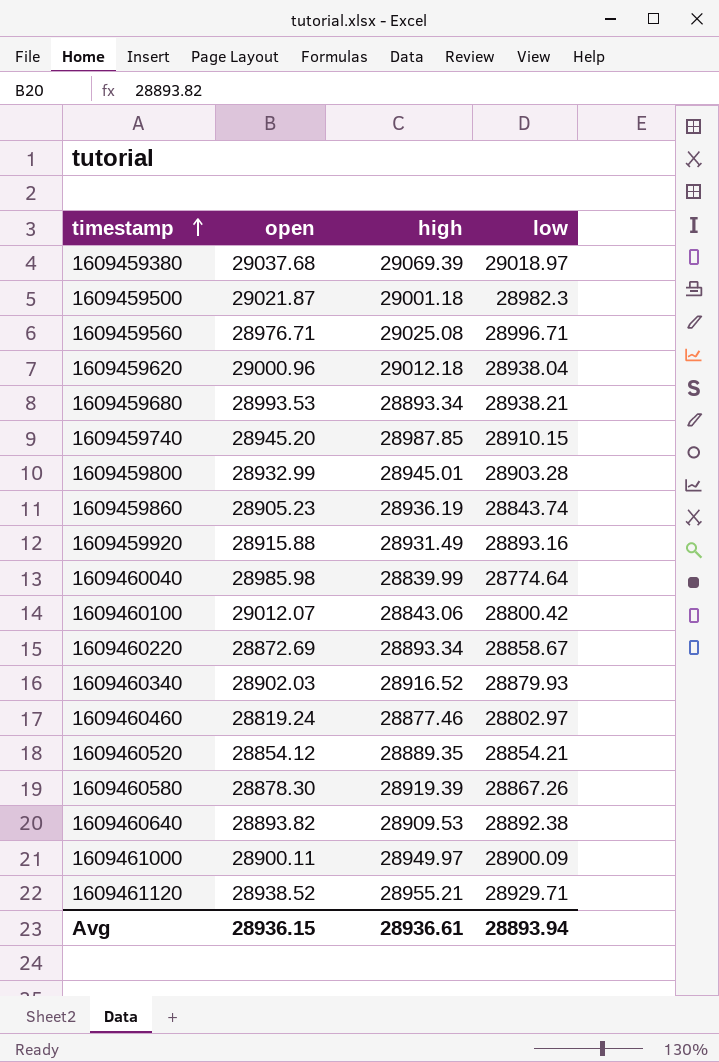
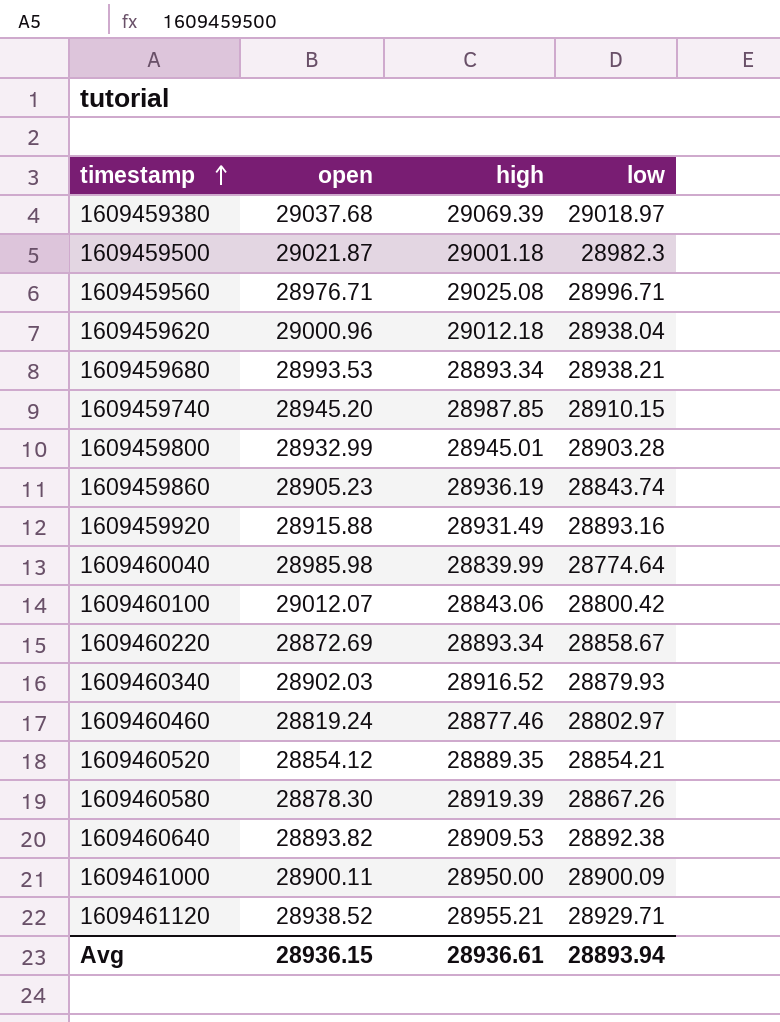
1609461000 | high: 28949.97 -> 28950.00

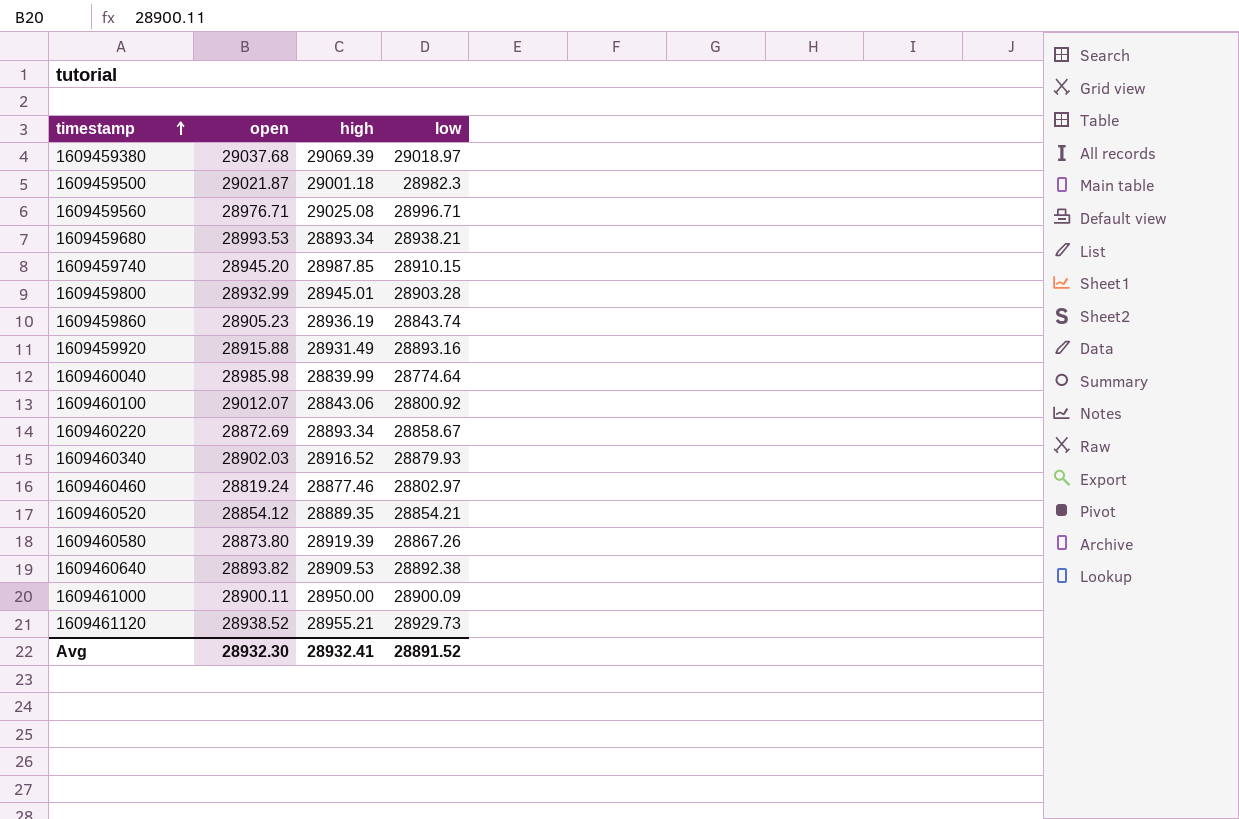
row 1609459620: 29000.96 | 29012.18 | 28938.04 -> none
1609460100 | low: 28800.42 -> 28800.92
1609460580 | open: 28878.30 -> 28873.80
1609461120 | low: 28929.71 -> 28929.73
Avg | open: 28936.15 -> 28932.30
Avg | high: 28936.61 -> 28932.41
Avg | low: 28893.94 -> 28891.52

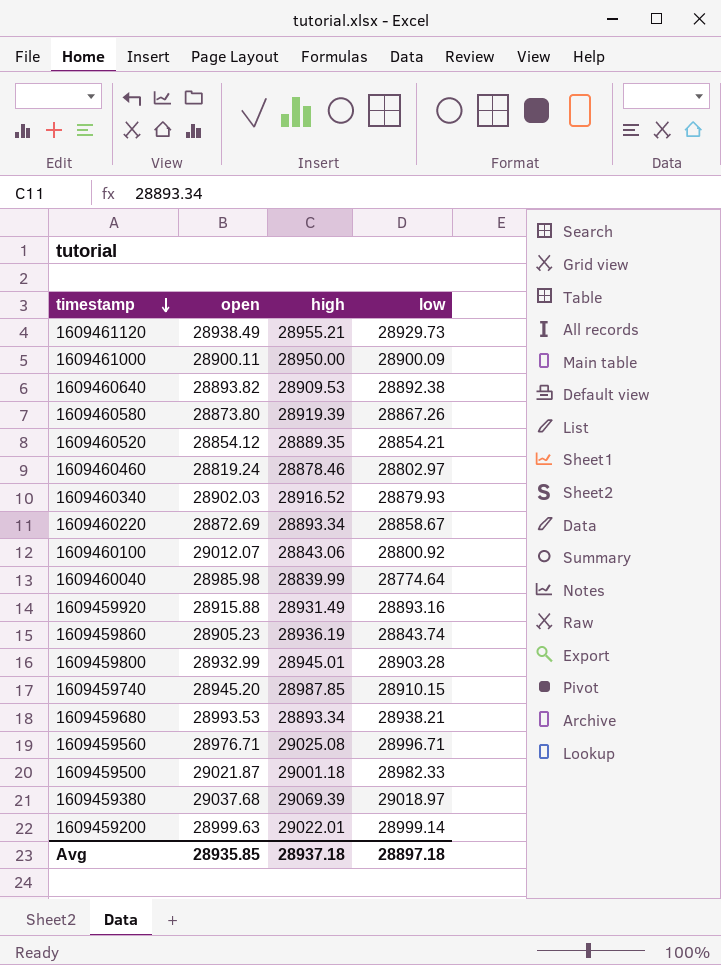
row order: timestamp ascending -> timestamp descending
1609461120 | open: 28938.52 -> 28938.49
1609460460 | high: 28877.46 -> 28878.46
1609459500 | low: 28982.3 -> 28982.33
row 1609459200: none -> 28999.63 | 29022.01 | 28999.14
Avg | open: 28932.30 -> 28935.85
Avg | high: 28932.41 -> 28937.18
Avg | low: 28891.52 -> 28897.18

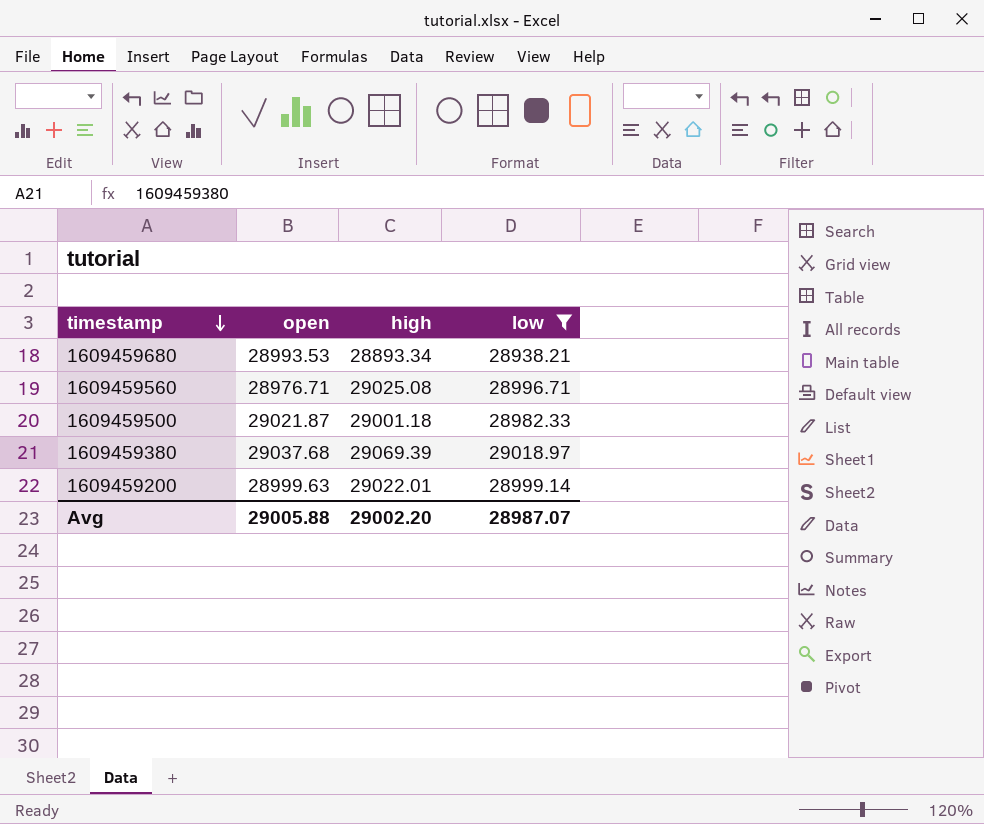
filter: none -> low >= 28938.21
Avg | open: 28935.85 -> 29005.88
Avg | high: 28937.18 -> 29002.20
Avg | low: 28897.18 -> 28987.07

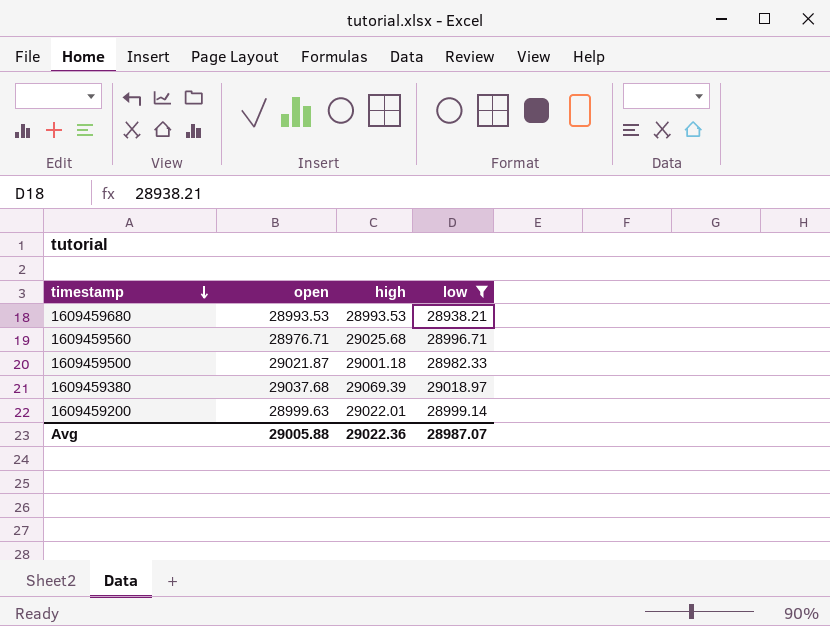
1609459680 | high: 28893.34 -> 28993.53
1609459560 | high: 29025.08 -> 29025.68
Avg | high: 29002.20 -> 29022.36

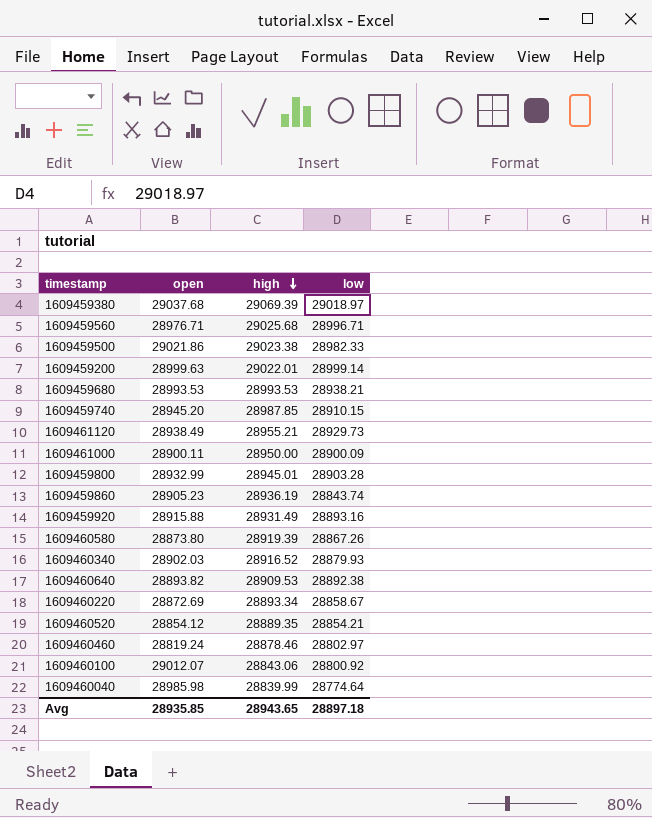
filter: low >= 28938.21 -> none
row order: timestamp descending -> high descending
1609459500 | open: 29021.87 -> 29021.86
1609459500 | high: 29001.18 -> 29023.38
Avg | open: 29005.88 -> 28935.85
Avg | high: 29022.36 -> 28943.65
Avg | low: 28987.07 -> 28897.18

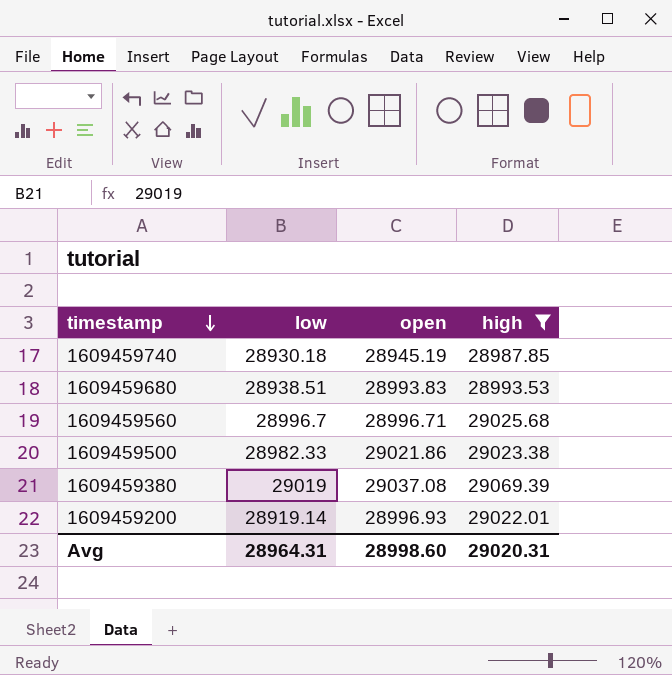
filter: none -> high >= 28987.85
row order: high descending -> timestamp descending
column low | position: 4 -> 2
1609459740 | low: 28910.15 -> 28930.18
1609459740 | open: 28945.20 -> 28945.19
1609459680 | low: 28938.21 -> 28938.51
1609459680 | open: 28993.53 -> 28993.83
1609459560 | low: 28996.71 -> 28996.7
1609459560 | open: 28976.71 -> 28996.71
1609459380 | low: 29018.97 -> 29019
1609459380 | open: 29037.68 -> 29037.08
1609459200 | low: 28999.14 -> 28919.14
1609459200 | open: 28999.63 -> 28996.93
Avg | low: 28897.18 -> 28964.31
Avg | open: 28935.85 -> 28998.60
Avg | high: 28943.65 -> 29020.31

